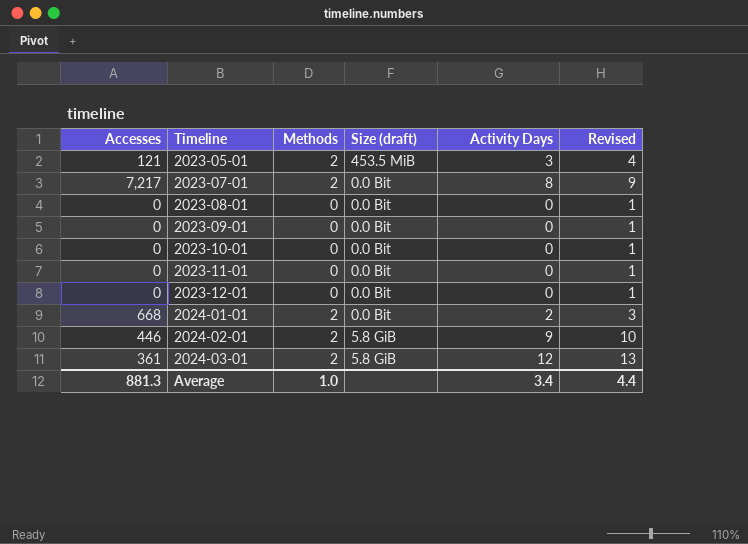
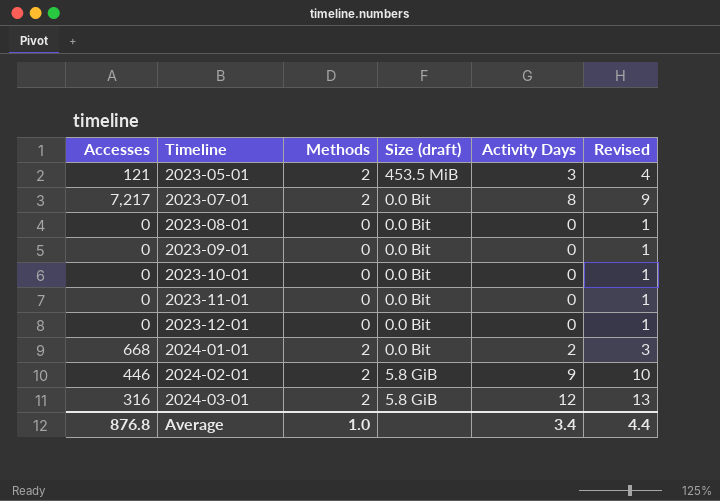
2024-03-01 | Accesses: 361 -> 316
Average | Accesses: 881.3 -> 876.8

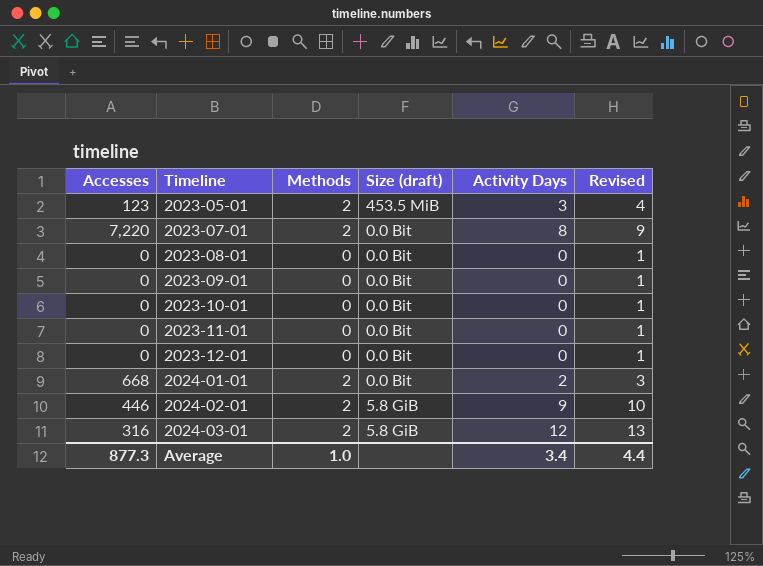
2023-05-01 | Accesses: 121 -> 123
2023-07-01 | Accesses: 7,217 -> 7,220
Average | Accesses: 876.8 -> 877.3

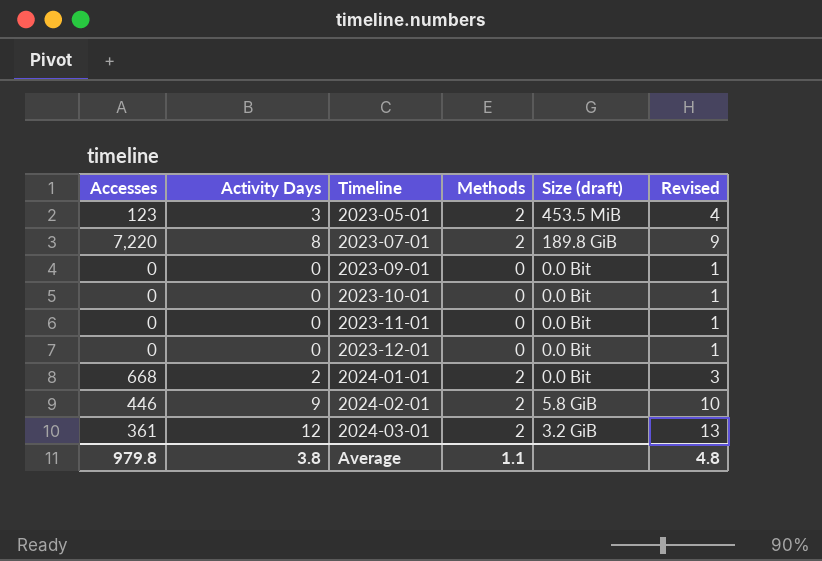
column Activity Days | position: 5 -> 2
row 2023-08-01: 0 | 0 | 0.0 Bit | 0 | 1 -> none
2023-07-01 | Size (draft): 0.0 Bit -> 189.8 GiB
2024-03-01 | Accesses: 316 -> 361
2024-03-01 | Size (draft): 5.8 GiB -> 3.2 GiB
Average | Accesses: 877.3 -> 979.8
Average | Activity Days: 3.4 -> 3.8
Average | Methods: 1.0 -> 1.1
Average | Revised: 4.4 -> 4.8

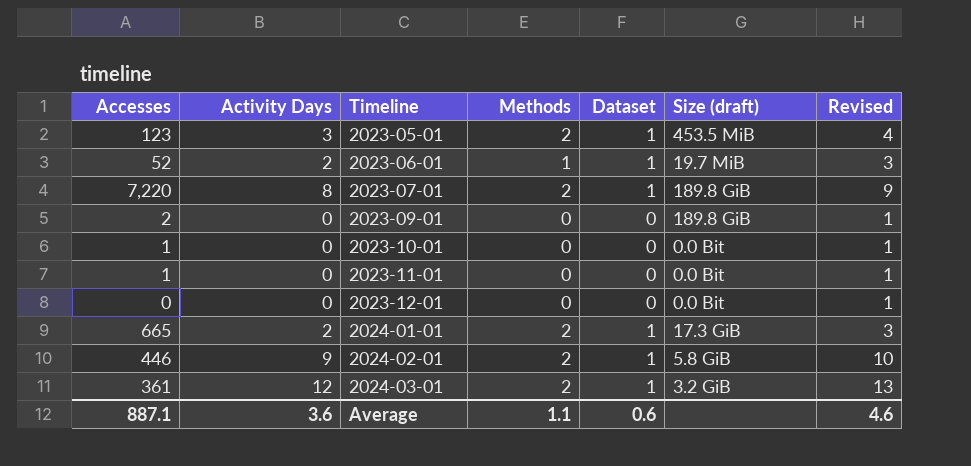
column Dataset | position: none -> 5
row 2023-06-01: none -> 52 | 2 | 1 | 1 | 19.7 MiB | 3
2023-09-01 | Accesses: 0 -> 2
2023-09-01 | Size (draft): 0.0 Bit -> 189.8 GiB
2023-10-01 | Accesses: 0 -> 1
2023-11-01 | Accesses: 0 -> 1
2024-01-01 | Accesses: 668 -> 665
2024-01-01 | Size (draft): 0.0 Bit -> 17.3 GiB
Average | Accesses: 979.8 -> 887.1
Average | Activity Days: 3.8 -> 3.6
Average | Revised: 4.8 -> 4.6

